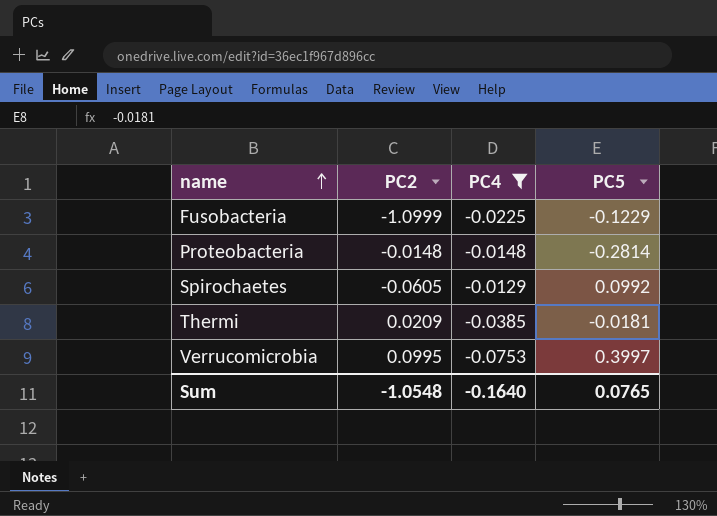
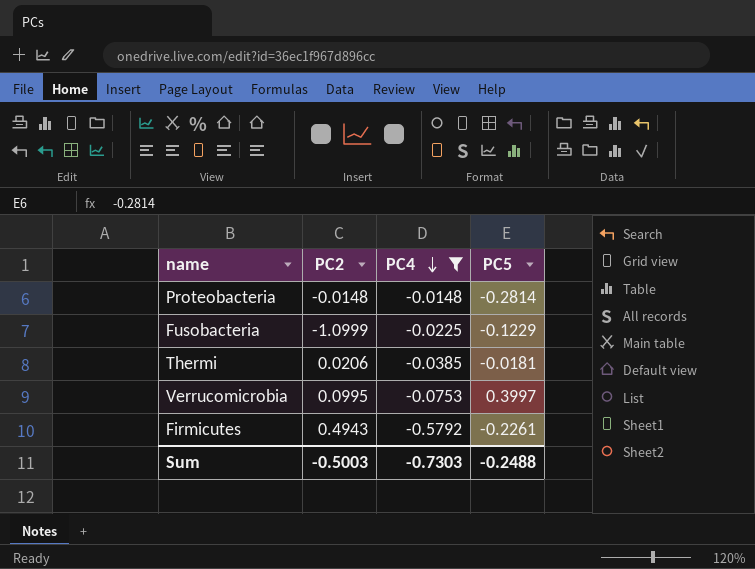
row order: name ascending -> PC4 descending
row Spirochaetes: -0.0605 | -0.0129 | 0.0992 -> none
Thermi | PC2: 0.0209 -> 0.0206
row Firmicutes: none -> 0.4943 | -0.5792 | -0.2261
Sum | PC2: -1.0548 -> -0.5003
Sum | PC4: -0.1640 -> -0.7303
Sum | PC5: 0.0765 -> -0.2488

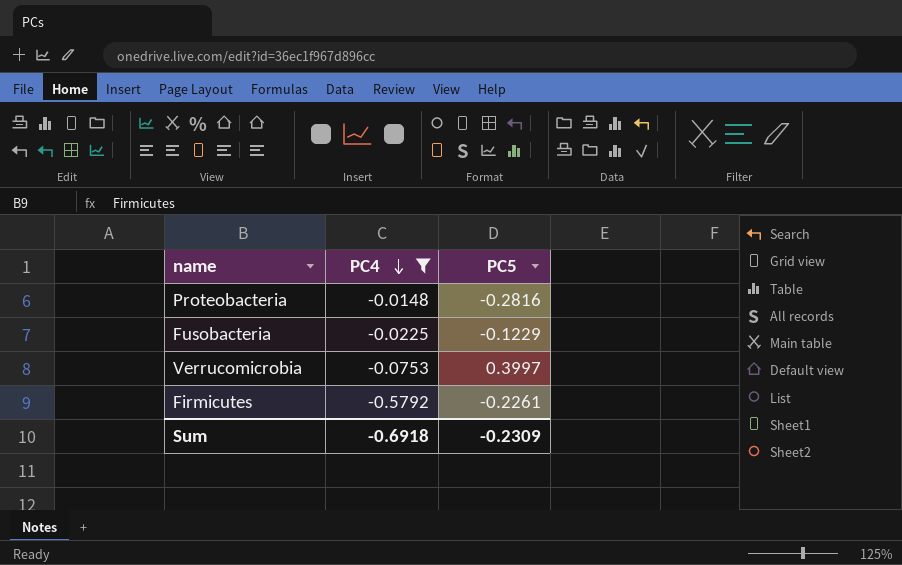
column PC2 | position: 2 -> none
row Thermi: 0.0206 | -0.0385 | -0.0181 -> none
Proteobacteria | PC5: -0.2814 -> -0.2816
Sum | PC4: -0.7303 -> -0.6918
Sum | PC5: -0.2488 -> -0.2309

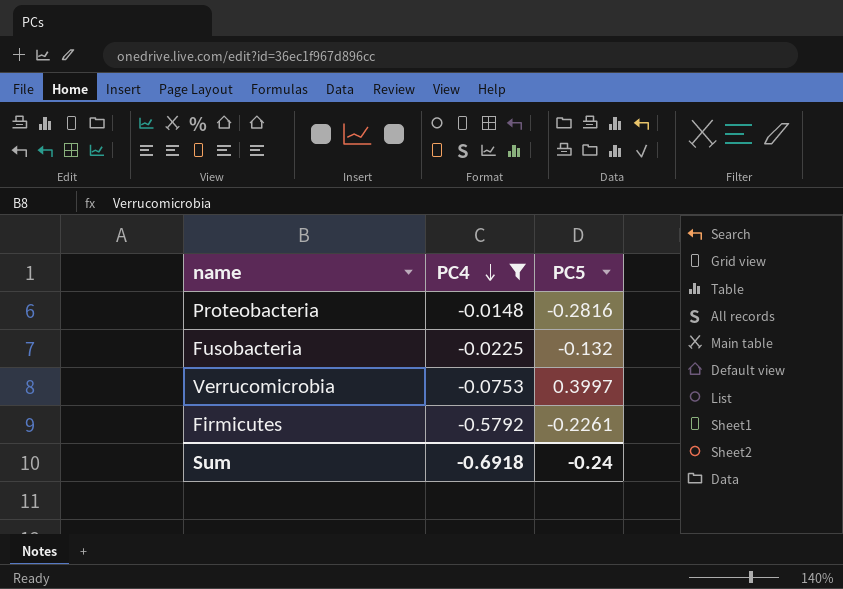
Fusobacteria | PC5: -0.1229 -> -0.132
Sum | PC5: -0.2309 -> -0.24

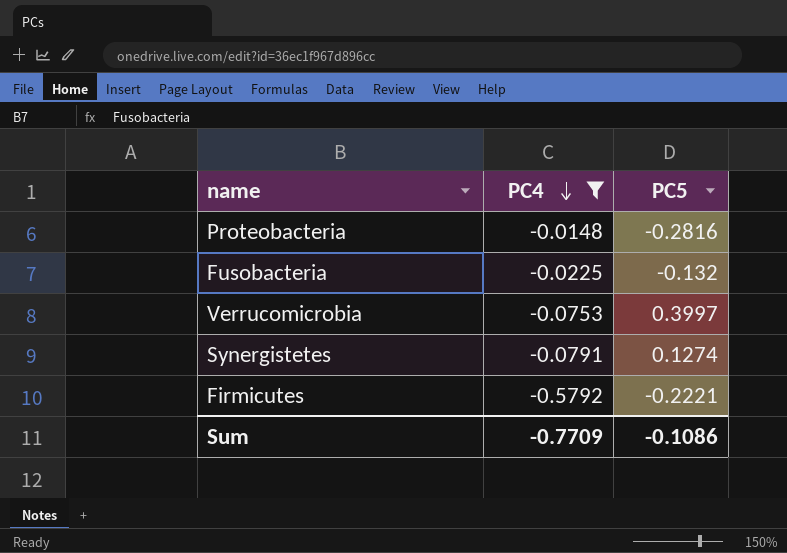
row Synergistetes: none -> -0.0791 | 0.1274
Firmicutes | PC5: -0.2261 -> -0.2221
Sum | PC4: -0.6918 -> -0.7709
Sum | PC5: -0.24 -> -0.1086

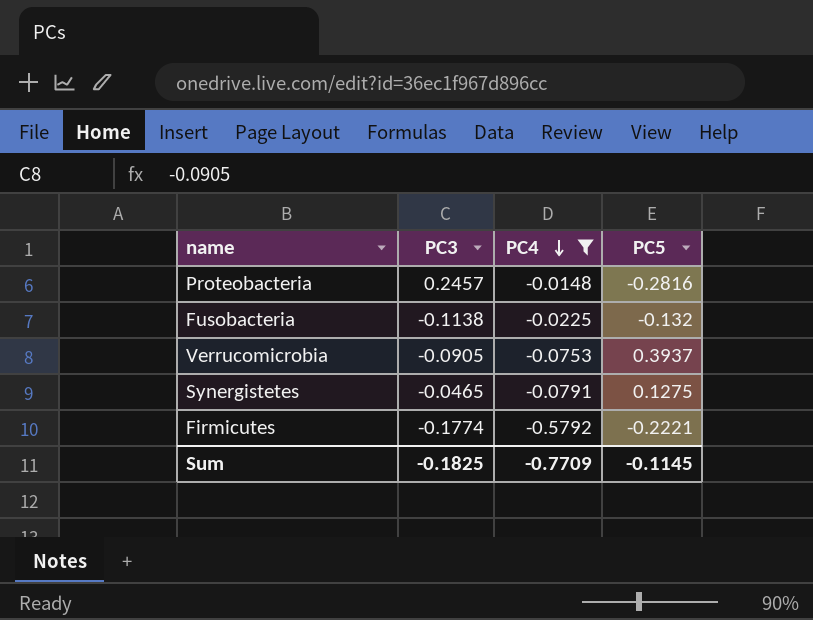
column PC3 | position: none -> 2
Verrucomicrobia | PC5: 0.3997 -> 0.3937
Synergistetes | PC5: 0.1274 -> 0.1275
Sum | PC5: -0.1086 -> -0.1145

